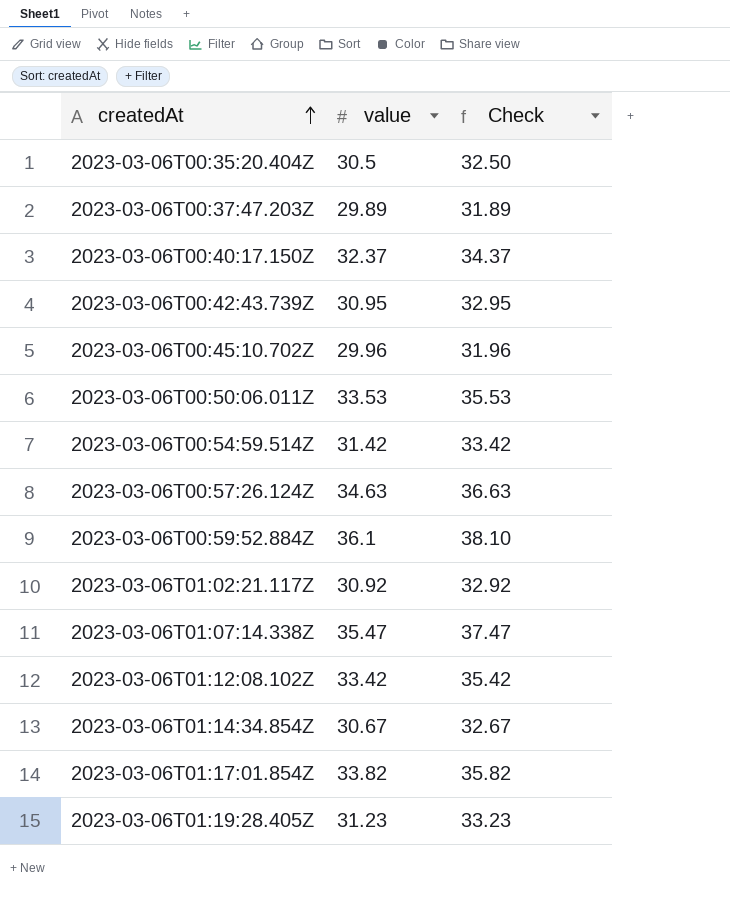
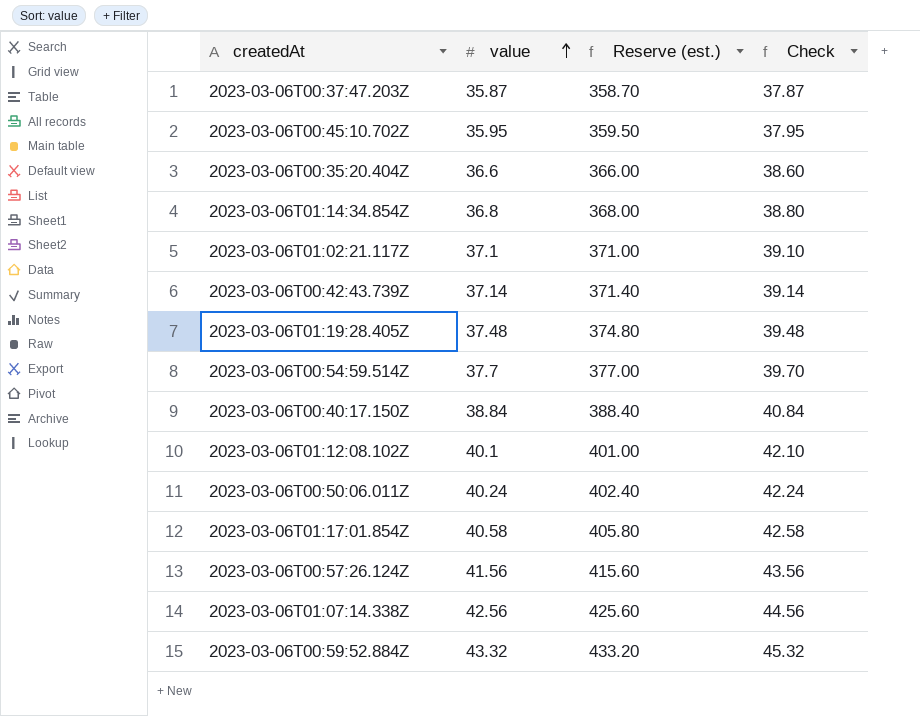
row order: createdAt ascending -> value ascending
column Reserve (est.) | formula: none -> [value] * 10
2023-03-06T00:37:47.203Z | value: 29.89 -> 35.87
2023-03-06T00:37:47.203Z | Check: 31.89 -> 37.87
2023-03-06T00:45:10.702Z | value: 29.96 -> 35.95
2023-03-06T00:45:10.702Z | Check: 31.96 -> 37.95
2023-03-06T00:35:20.404Z | value: 30.5 -> 36.6
2023-03-06T00:35:20.404Z | Check: 32.50 -> 38.60
2023-03-06T01:14:34.854Z | value: 30.67 -> 36.8
2023-03-06T01:14:34.854Z | Check: 32.67 -> 38.80
2023-03-06T01:02:21.117Z | value: 30.92 -> 37.1
2023-03-06T01:02:21.117Z | Check: 32.92 -> 39.10
2023-03-06T00:42:43.739Z | value: 30.95 -> 37.14
2023-03-06T00:42:43.739Z | Check: 32.95 -> 39.14
2023-03-06T01:19:28.405Z | value: 31.23 -> 37.48
2023-03-06T01:19:28.405Z | Check: 33.23 -> 39.48
2023-03-06T00:54:59.514Z | value: 31.42 -> 37.7
2023-03-06T00:54:59.514Z | Check: 33.42 -> 39.70
2023-03-06T00:40:17.150Z | value: 32.37 -> 38.84
2023-03-06T00:40:17.150Z | Check: 34.37 -> 40.84
2023-03-06T01:12:08.102Z | value: 33.42 -> 40.1
2023-03-06T01:12:08.102Z | Check: 35.42 -> 42.10
2023-03-06T00:50:06.011Z | value: 33.53 -> 40.24
2023-03-06T00:50:06.011Z | Check: 35.53 -> 42.24
2023-03-06T01:17:01.854Z | value: 33.82 -> 40.58
2023-03-06T01:17:01.854Z | Check: 35.82 -> 42.58
2023-03-06T00:57:26.124Z | value: 34.63 -> 41.56
2023-03-06T00:57:26.124Z | Check: 36.63 -> 43.56
2023-03-06T01:07:14.338Z | value: 35.47 -> 42.56
2023-03-06T01:07:14.338Z | Check: 37.47 -> 44.56
2023-03-06T00:59:52.884Z | value: 36.1 -> 43.32
2023-03-06T00:59:52.884Z | Check: 38.10 -> 45.32

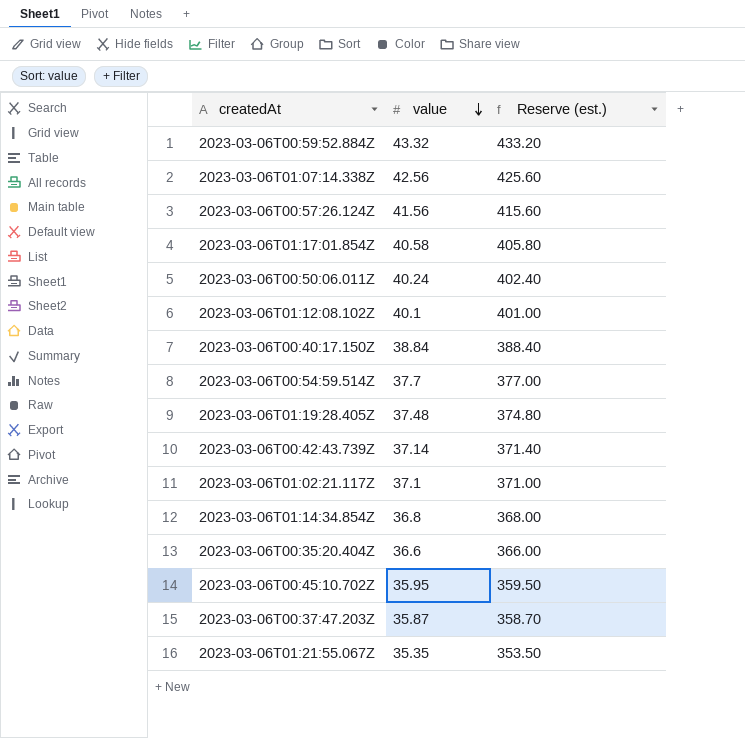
row order: value ascending -> value descending
column Check | formula: [value] + 2 -> none
row 2023-03-06T01:21:55.067Z: none -> 35.35 | 353.50

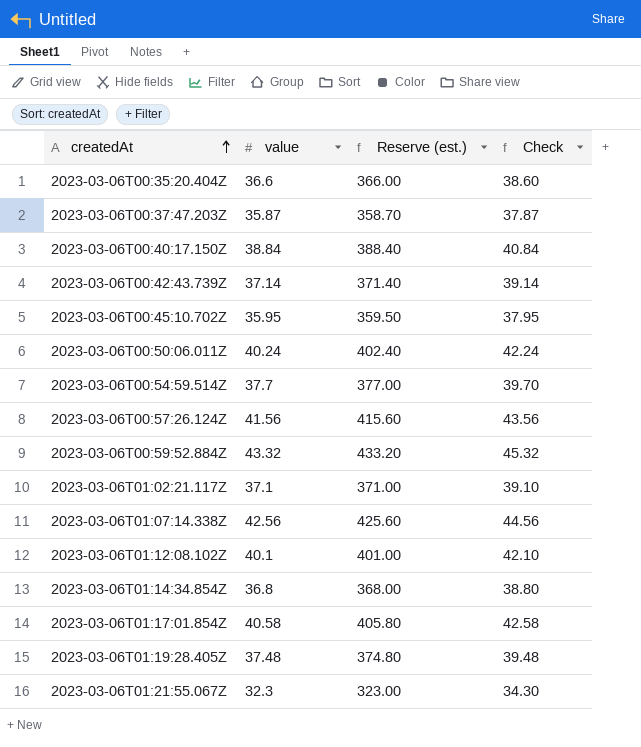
row order: value descending -> createdAt ascending
column Check | formula: none -> [value] + 2
2023-03-06T01:21:55.067Z | value: 35.35 -> 32.3
2023-03-06T01:21:55.067Z | Reserve (est.): 353.50 -> 323.00

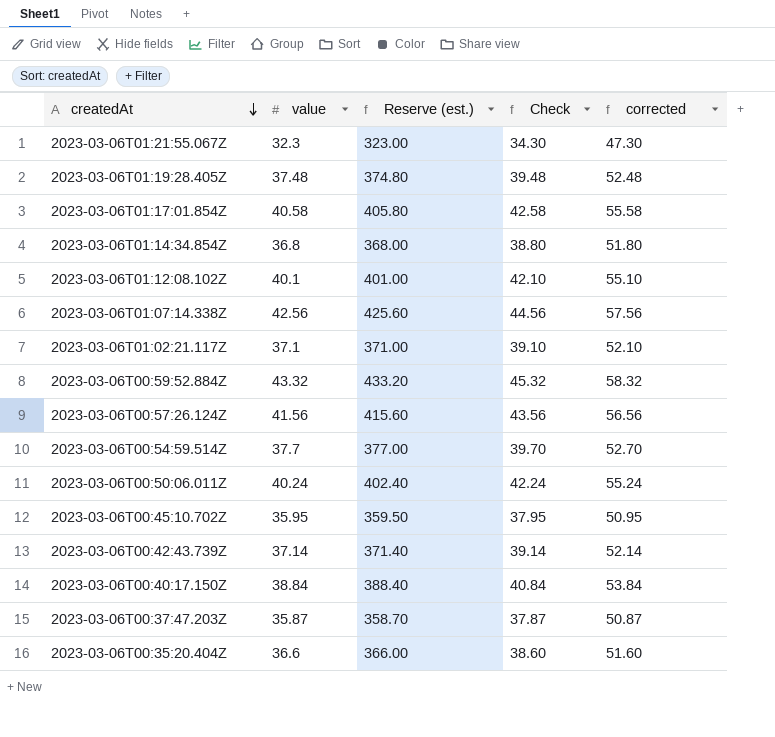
row order: createdAt ascending -> createdAt descending
column corrected | formula: none -> [value] + 15

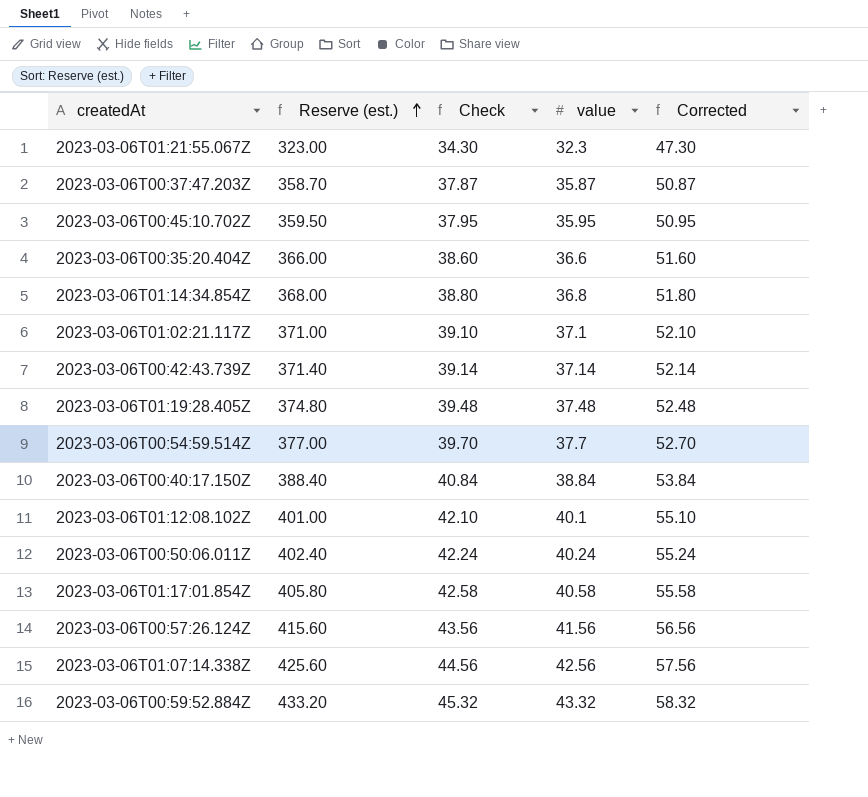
row order: createdAt descending -> Reserve (est.) ascending
column value | position: 2 -> 4
column name: corrected -> Corrected

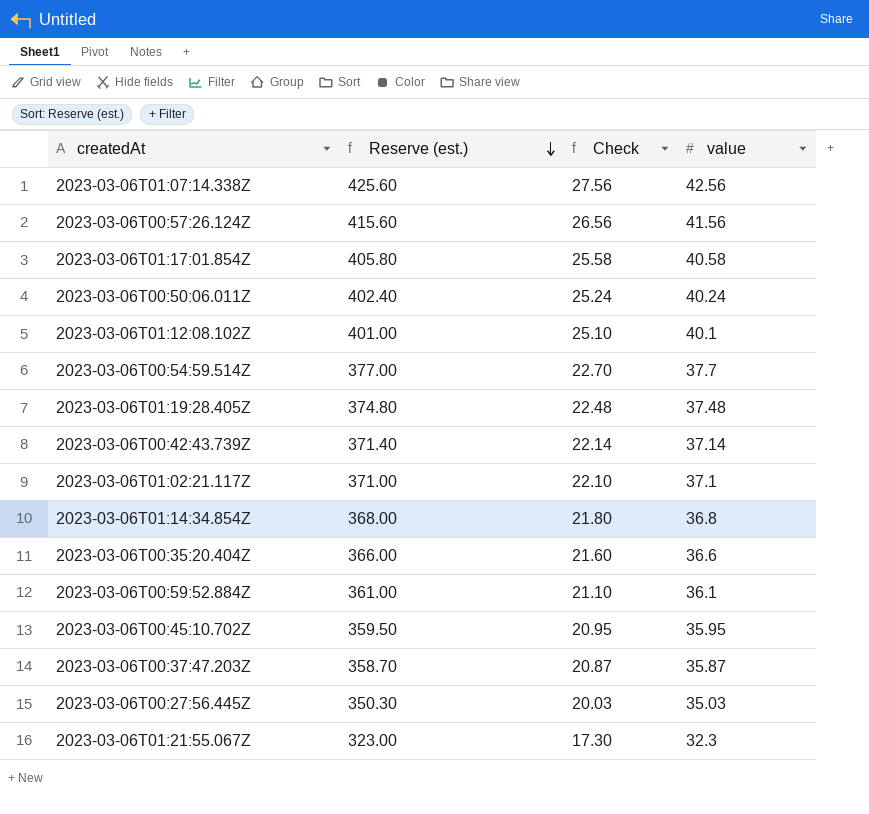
row order: Reserve (est.) ascending -> Reserve (est.) descending
column Corrected | formula: [value] + 15 -> none
column Check | formula: [value] + 2 -> [value] - 15
row 2023-03-06T00:40:17.150Z: 388.40 | 40.84 | 38.84 | 53.84 -> none
2023-03-06T00:59:52.884Z | Reserve (est.): 433.20 -> 361.00
2023-03-06T00:59:52.884Z | value: 43.32 -> 36.1
row 2023-03-06T00:27:56.445Z: none -> 350.30 | 20.03 | 35.03

